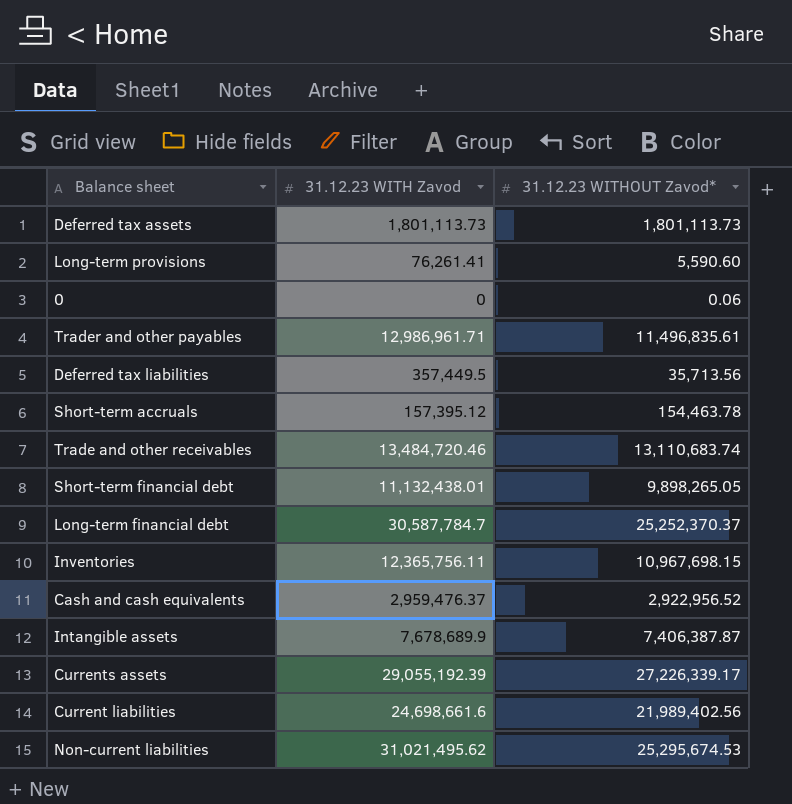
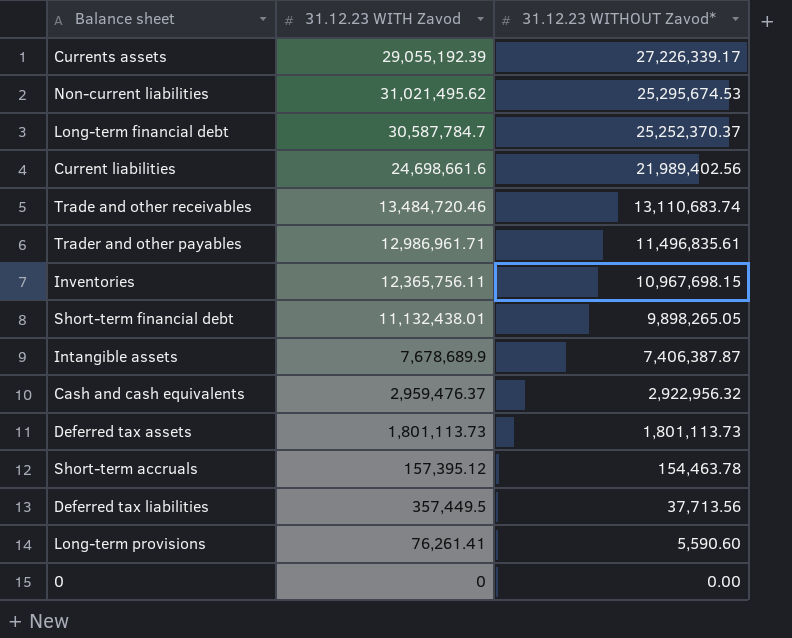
row order: none -> 31.12.23 WITHOUT Zavod* descending
Cash and cash equivalents | 31.12.23 WITHOUT Zavod*: 2,922,956.52 -> 2,922,956.32
Deferred tax liabilities | 31.12.23 WITHOUT Zavod*: 35,713.56 -> 37,713.56
0 | 31.12.23 WITHOUT Zavod*: 0.06 -> 0.00

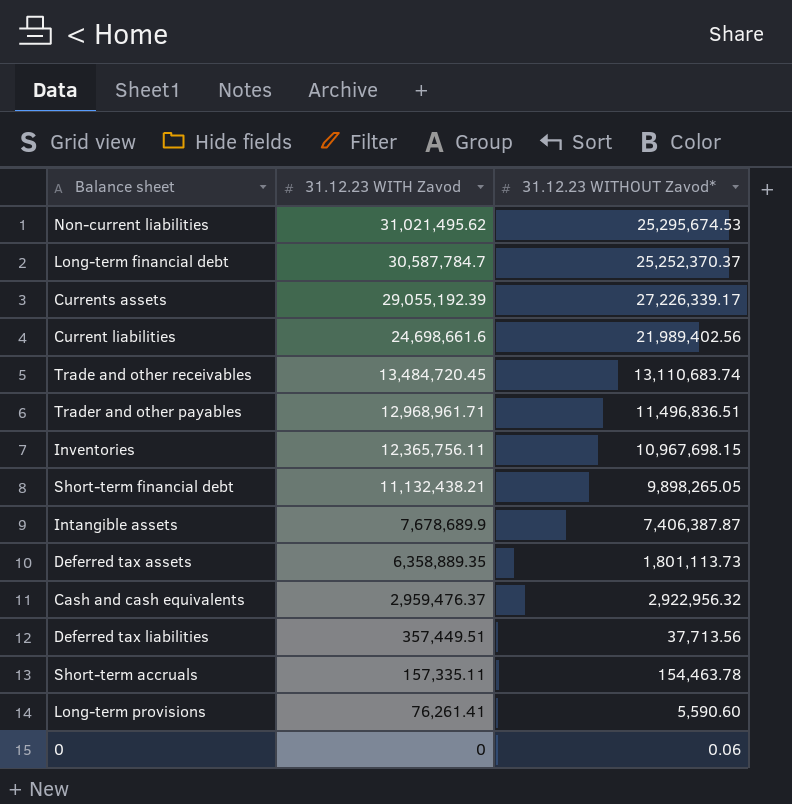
row order: 31.12.23 WITHOUT Zavod* descending -> 31.12.23 WITH Zavod descending
Trade and other receivables | 31.12.23 WITH Zavod: 13,484,720.46 -> 13,484,720.45
Trader and other payables | 31.12.23 WITH Zavod: 12,986,961.71 -> 12,968,961.71
Trader and other payables | 31.12.23 WITHOUT Zavod*: 11,496,835.61 -> 11,496,836.51
Short-term financial debt | 31.12.23 WITH Zavod: 11,132,438.01 -> 11,132,438.21
Deferred tax assets | 31.12.23 WITH Zavod: 1,801,113.73 -> 6,358,889.35
Deferred tax liabilities | 31.12.23 WITH Zavod: 357,449.5 -> 357,449.51
Short-term accruals | 31.12.23 WITH Zavod: 157,395.12 -> 157,335.11
0 | 31.12.23 WITHOUT Zavod*: 0.00 -> 0.06

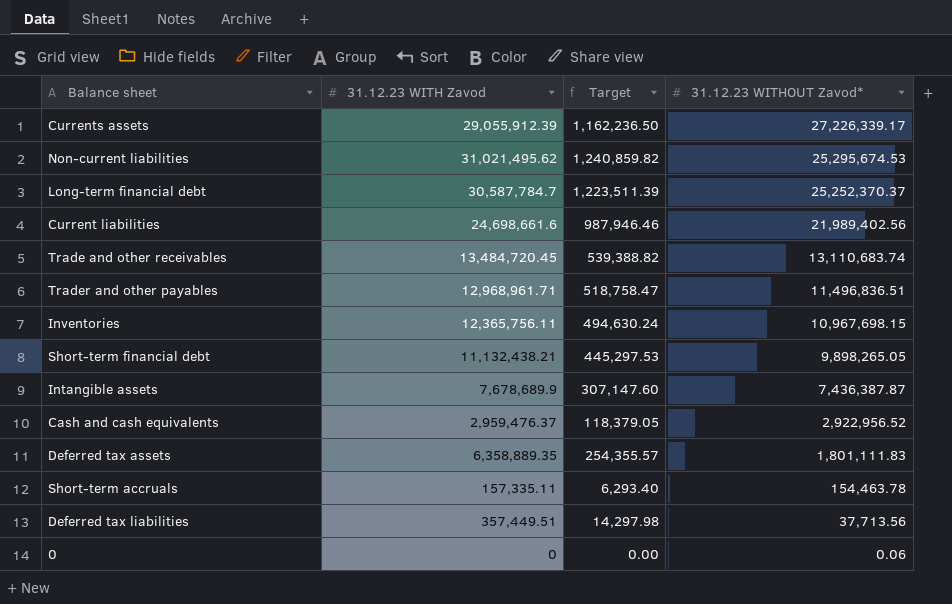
row order: 31.12.23 WITH Zavod descending -> 31.12.23 WITHOUT Zavod* descending
column Target | formula: none -> [31.12.23 WITH Zavod] * 0.04
row Long-term provisions: 76,261.41 | 5,590.60 -> none
Currents assets | 31.12.23 WITH Zavod: 29,055,192.39 -> 29,055,912.39
Intangible assets | 31.12.23 WITHOUT Zavod*: 7,406,387.87 -> 7,436,387.87
Cash and cash equivalents | 31.12.23 WITHOUT Zavod*: 2,922,956.32 -> 2,922,956.52
Deferred tax assets | 31.12.23 WITHOUT Zavod*: 1,801,113.73 -> 1,801,111.83

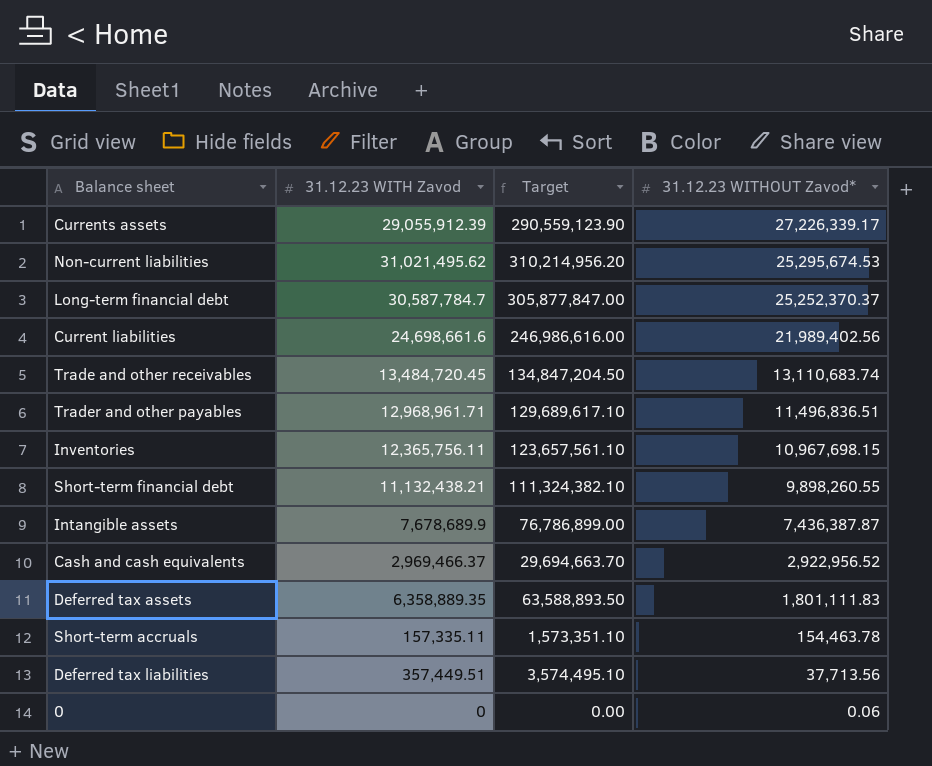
column Target | formula: [31.12.23 WITH Zavod] * 0.04 -> [31.12.23 WITH Zavod] * 10
Short-term financial debt | 31.12.23 WITHOUT Zavod*: 9,898,265.05 -> 9,898,260.55
Cash and cash equivalents | 31.12.23 WITH Zavod: 2,959,476.37 -> 2,969,466.37

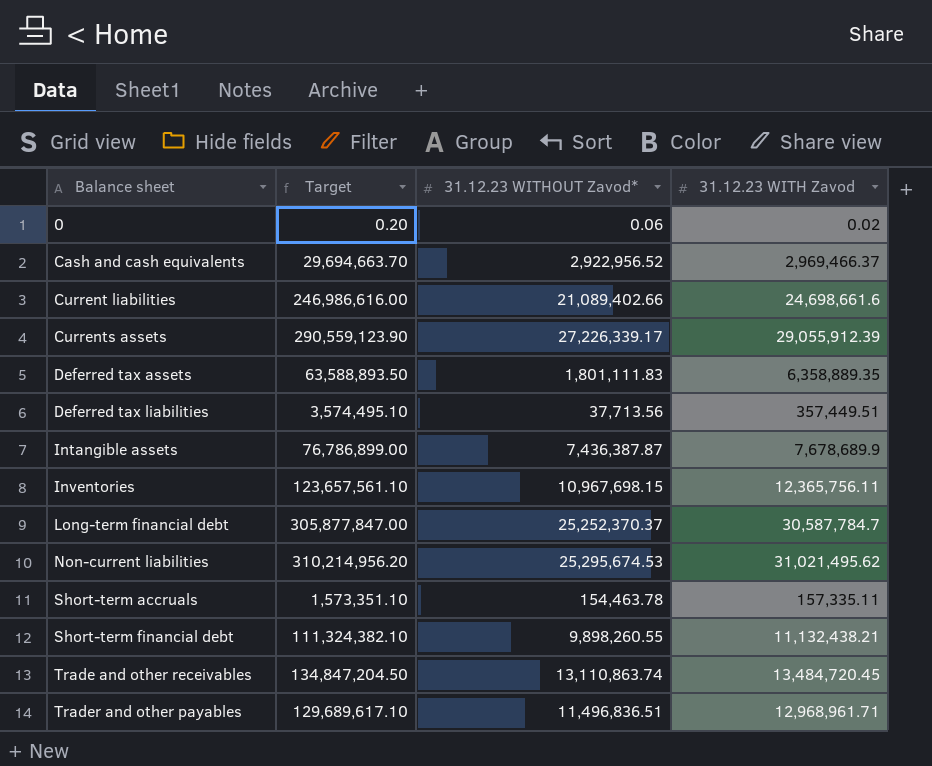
row order: 31.12.23 WITHOUT Zavod* descending -> Balance sheet ascending
column 31.12.23 WITH Zavod | position: 2 -> 4
0 | Target: 0.00 -> 0.20
0 | 31.12.23 WITH Zavod: 0 -> 0.02
Current liabilities | 31.12.23 WITHOUT Zavod*: 21,989,402.56 -> 21,089,402.66
Trade and other receivables | 31.12.23 WITHOUT Zavod*: 13,110,683.74 -> 13,110,863.74

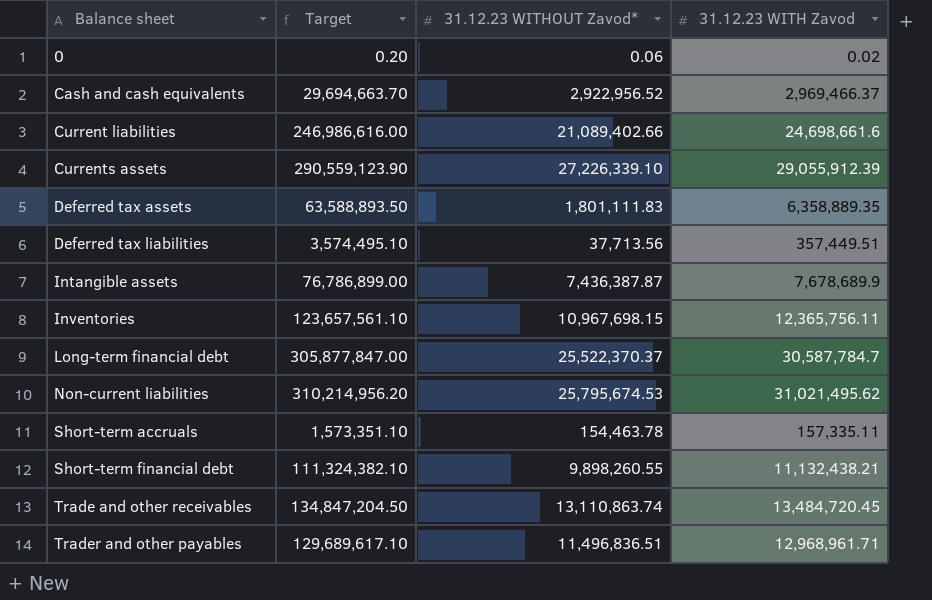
Currents assets | 31.12.23 WITHOUT Zavod*: 27,226,339.17 -> 27,226,339.10
Long-term financial debt | 31.12.23 WITHOUT Zavod*: 25,252,370.37 -> 25,522,370.37
Non-current liabilities | 31.12.23 WITHOUT Zavod*: 25,295,674.53 -> 25,795,674.53

